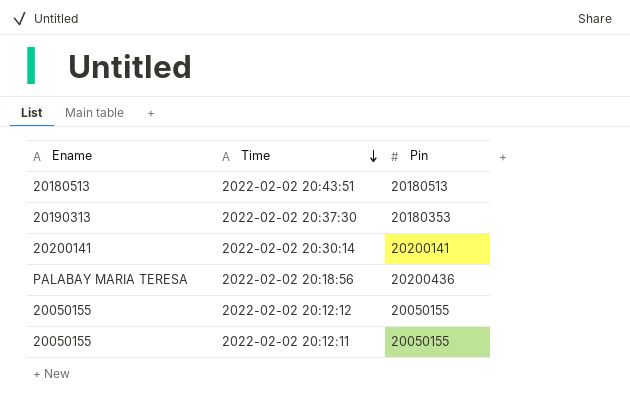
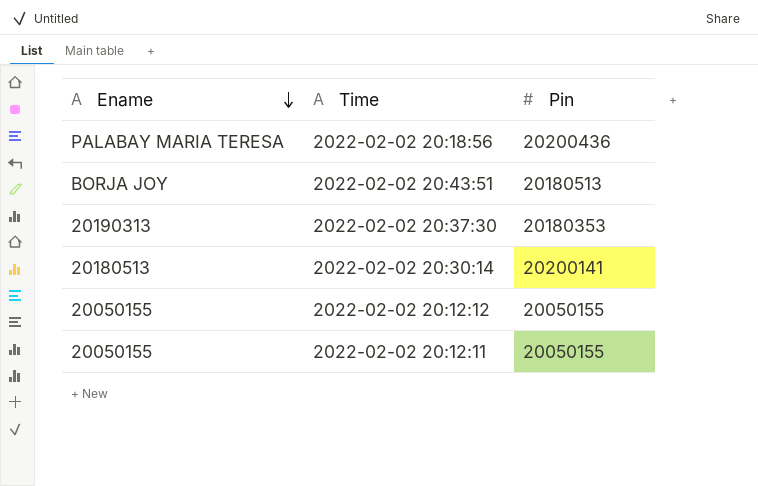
row order: Time descending -> Ename descending
2022-02-02 20:43:51 | Ename: 20180513 -> BORJA JOY
2022-02-02 20:30:14 | Ename: 20200141 -> 20180513

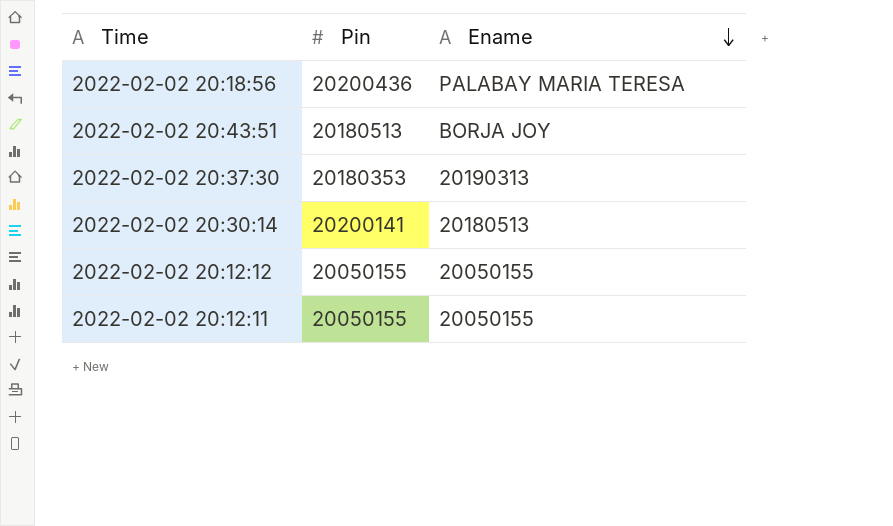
column Ename | position: 1 -> 3

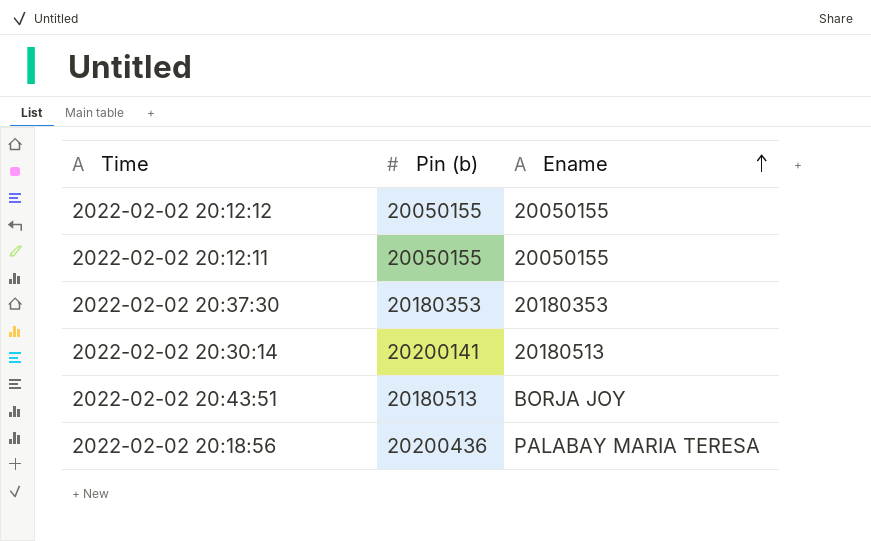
row order: Ename descending -> Ename ascending
column name: Pin -> Pin (b)
2022-02-02 20:37:30 | Ename: 20190313 -> 20180353

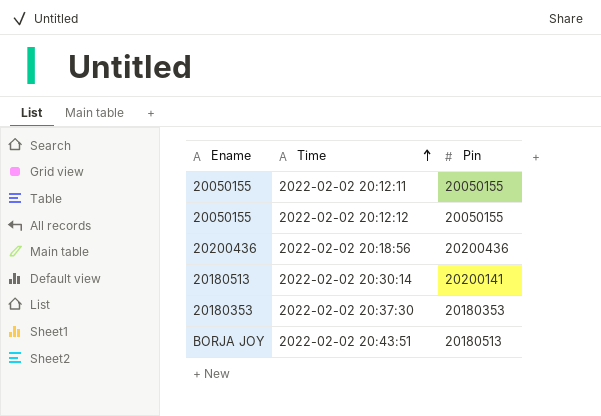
row order: Ename ascending -> Time ascending
column Ename | position: 3 -> 1
column name: Pin (b) -> Pin
2022-02-02 20:18:56 | Ename: PALABAY MARIA TERESA -> 20200436

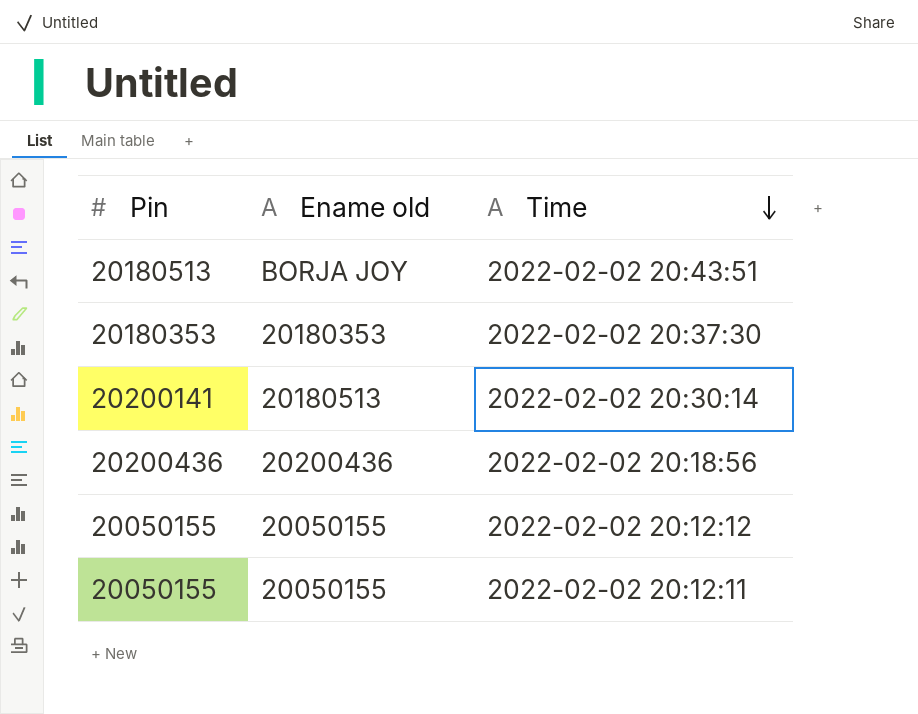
row order: Time ascending -> Time descending
column Pin | position: 3 -> 1
column name: Ename -> Ename old

